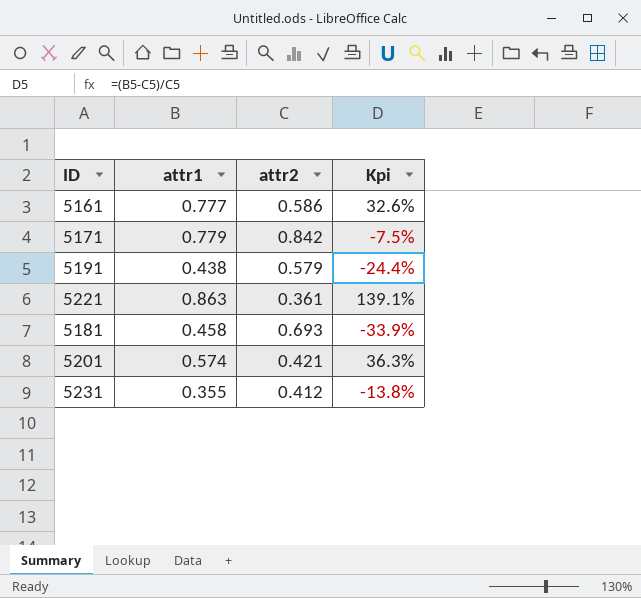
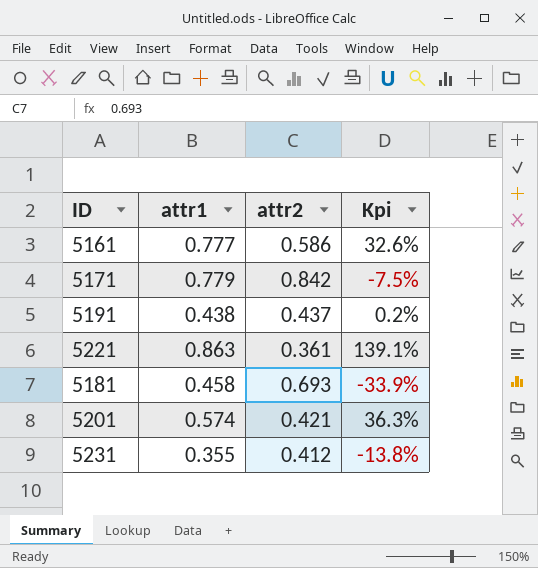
5191 | attr2: 0.579 -> 0.437
5191 | Kpi: -24.4% -> 0.2%

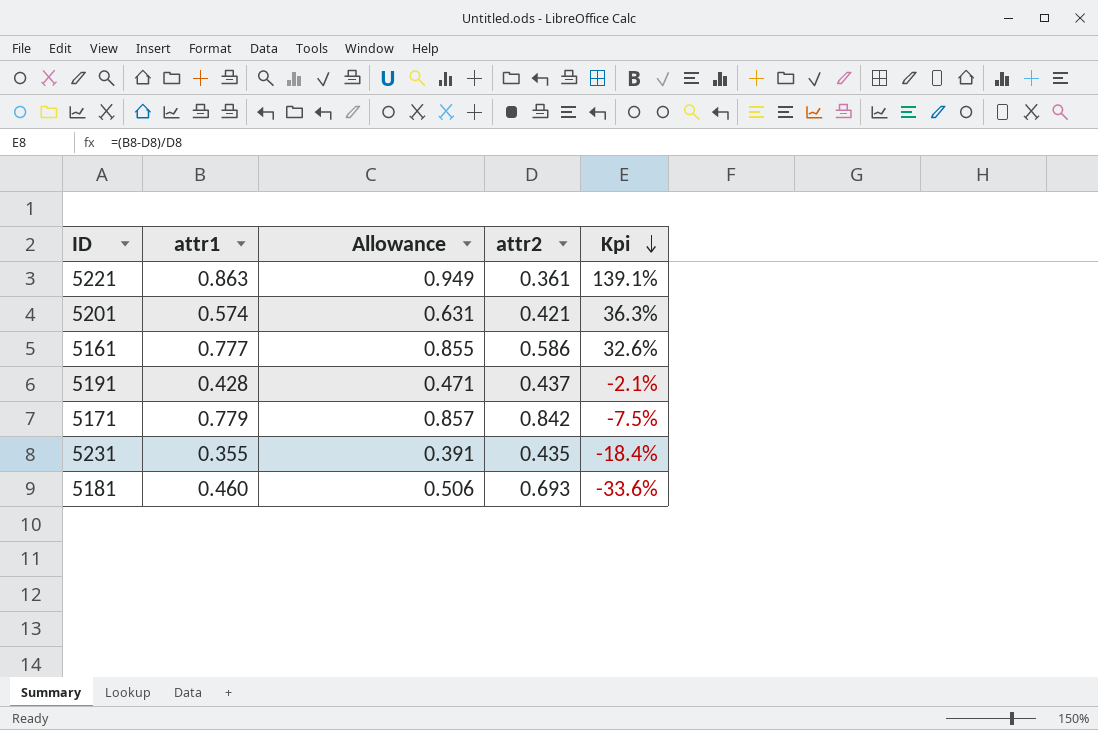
row order: none -> Kpi descending
column Allowance | formula: none -> [attr1] * 1.1
5191 | attr1: 0.438 -> 0.428
5191 | Kpi: 0.2% -> -2.1%
5231 | attr2: 0.412 -> 0.435
5231 | Kpi: -13.8% -> -18.4%
5181 | attr1: 0.458 -> 0.460
5181 | Kpi: -33.9% -> -33.6%

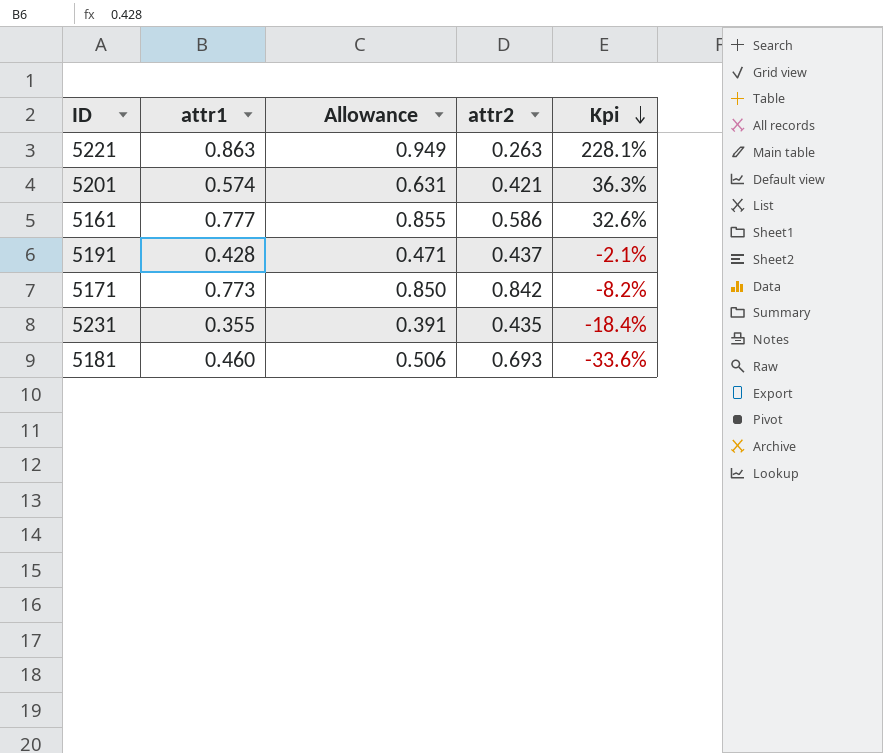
5221 | attr2: 0.361 -> 0.263
5221 | Kpi: 139.1% -> 228.1%
5171 | attr1: 0.779 -> 0.773
5171 | Allowance: 0.857 -> 0.850
5171 | Kpi: -7.5% -> -8.2%

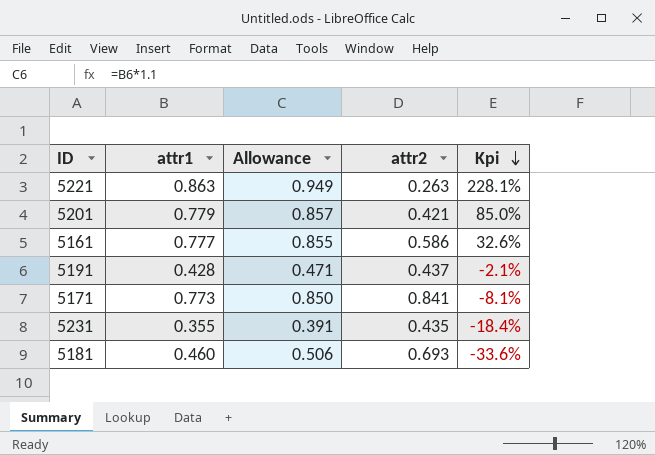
5201 | attr1: 0.574 -> 0.779
5201 | Allowance: 0.631 -> 0.857
5201 | Kpi: 36.3% -> 85.0%
5171 | attr2: 0.842 -> 0.841
5171 | Kpi: -8.2% -> -8.1%

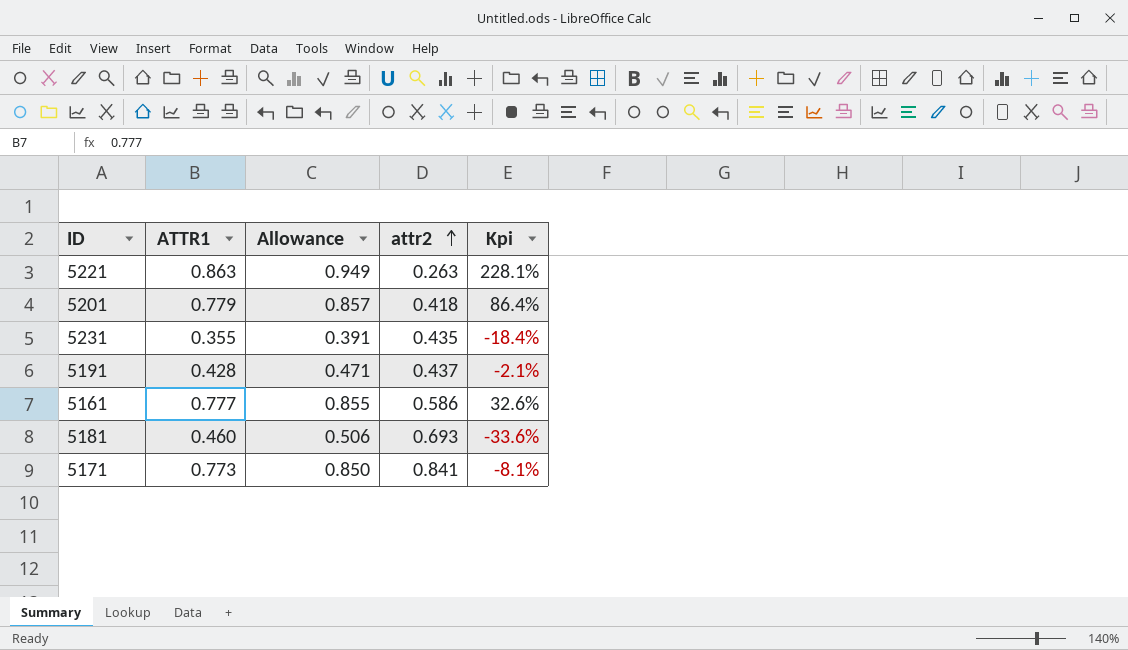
row order: Kpi descending -> attr2 ascending
column name: attr1 -> ATTR1
5201 | attr2: 0.421 -> 0.418
5201 | Kpi: 85.0% -> 86.4%

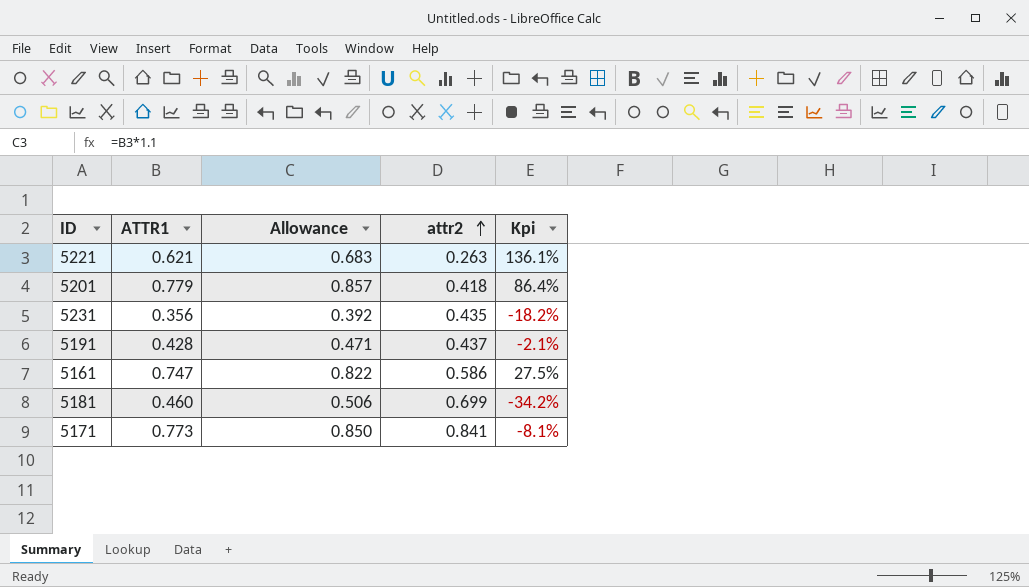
5221 | ATTR1: 0.863 -> 0.621
5221 | Allowance: 0.949 -> 0.683
5221 | Kpi: 228.1% -> 136.1%
5231 | ATTR1: 0.355 -> 0.356
5231 | Allowance: 0.391 -> 0.392
5231 | Kpi: -18.4% -> -18.2%
5161 | ATTR1: 0.777 -> 0.747
5161 | Allowance: 0.855 -> 0.822
5161 | Kpi: 32.6% -> 27.5%
5181 | attr2: 0.693 -> 0.699
5181 | Kpi: -33.6% -> -34.2%

